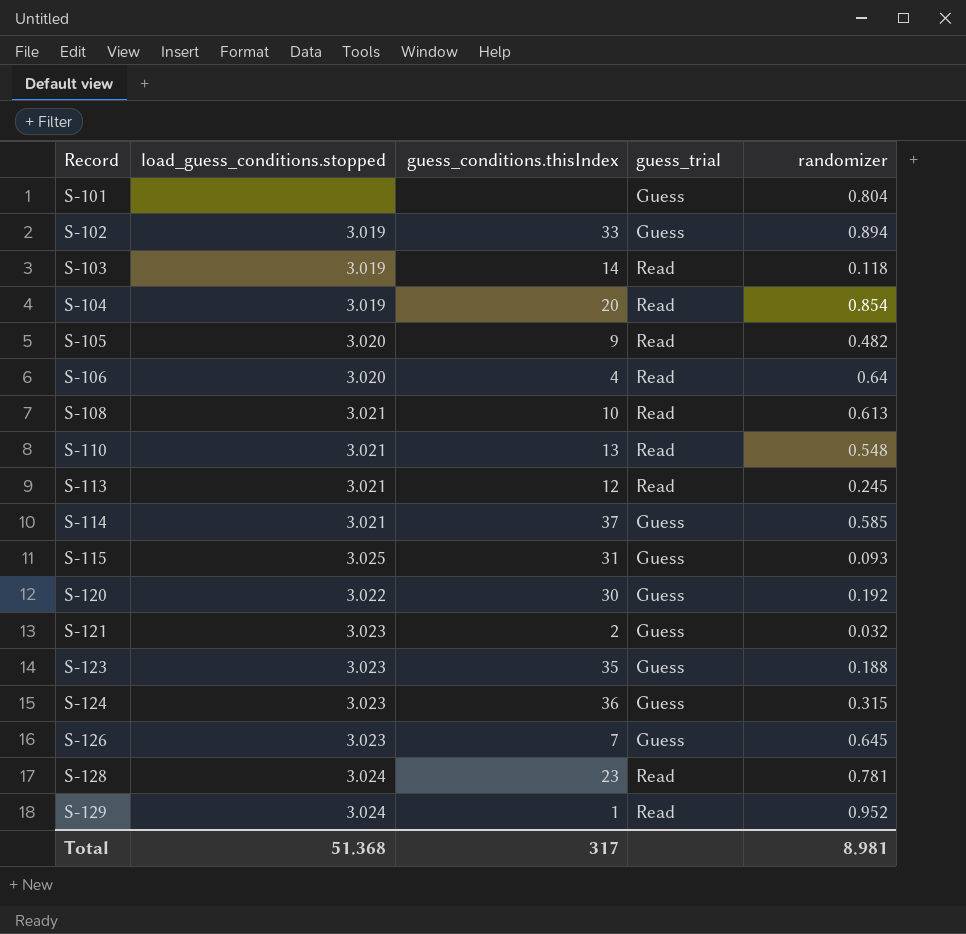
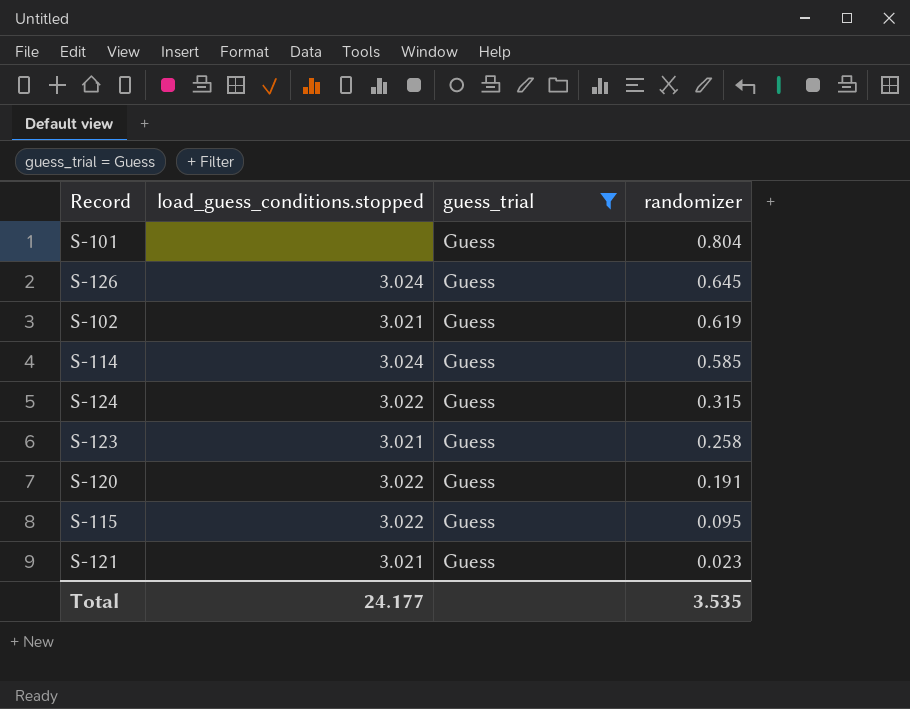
filter: none -> guess_trial = Guess
row order: Record ascending -> randomizer descending
column guess_conditions.thisIndex | position: 3 -> none
S-126 | load_guess_conditions.stopped: 3.023 -> 3.024
S-102 | load_guess_conditions.stopped: 3.019 -> 3.021
S-102 | randomizer: 0.894 -> 0.619
S-114 | load_guess_conditions.stopped: 3.021 -> 3.024
S-124 | load_guess_conditions.stopped: 3.023 -> 3.022
S-123 | load_guess_conditions.stopped: 3.023 -> 3.021
S-123 | randomizer: 0.188 -> 0.258
S-120 | randomizer: 0.192 -> 0.191
S-115 | load_guess_conditions.stopped: 3.025 -> 3.022
S-115 | randomizer: 0.093 -> 0.095
S-121 | load_guess_conditions.stopped: 3.023 -> 3.021
S-121 | randomizer: 0.032 -> 0.023
Total | load_guess_conditions.stopped: 51.368 -> 24.177
Total | randomizer: 8.981 -> 3.535

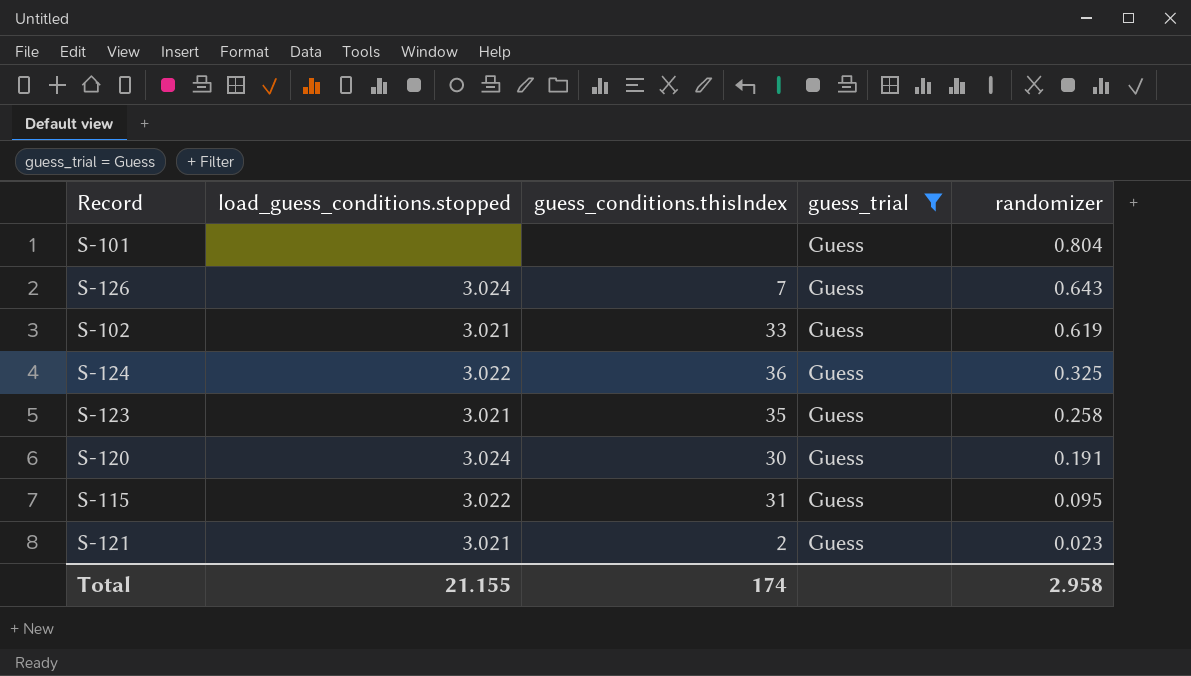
column guess_conditions.thisIndex | position: none -> 3
row S-114: 3.024 | Guess | 0.585 -> none
S-126 | randomizer: 0.645 -> 0.643
S-124 | randomizer: 0.315 -> 0.325
S-120 | load_guess_conditions.stopped: 3.022 -> 3.024
Total | load_guess_conditions.stopped: 24.177 -> 21.155
Total | randomizer: 3.535 -> 2.958

